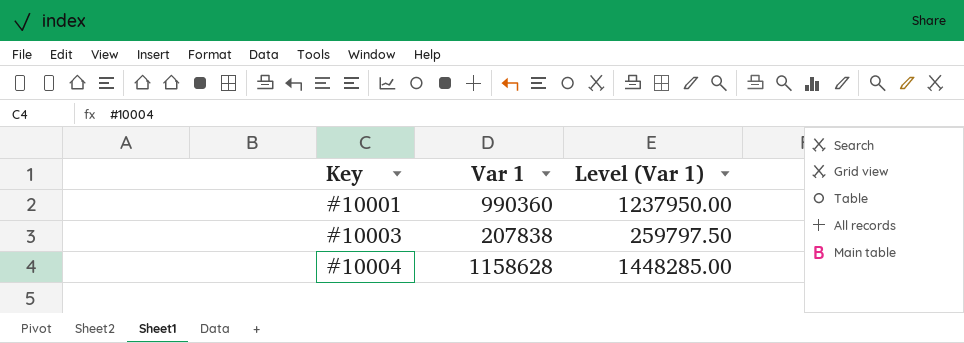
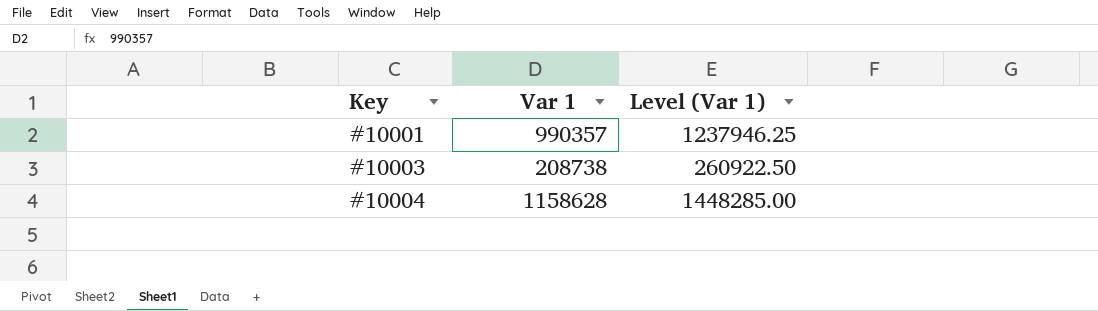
#10001 | Var 1: 990360 -> 990357
#10001 | Level (Var 1): 1237950.00 -> 1237946.25
#10003 | Var 1: 207838 -> 208738
#10003 | Level (Var 1): 259797.50 -> 260922.50

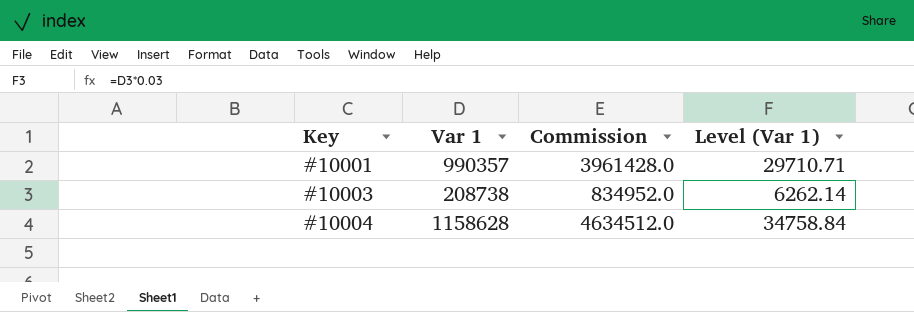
column Commission | formula: none -> [Var 1] * 4
column Level (Var 1) | formula: [Var 1] * 1.25 -> [Var 1] * 0.03

